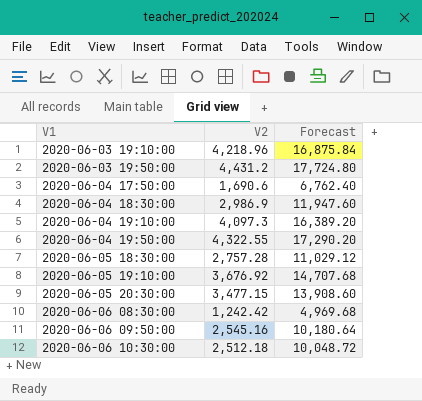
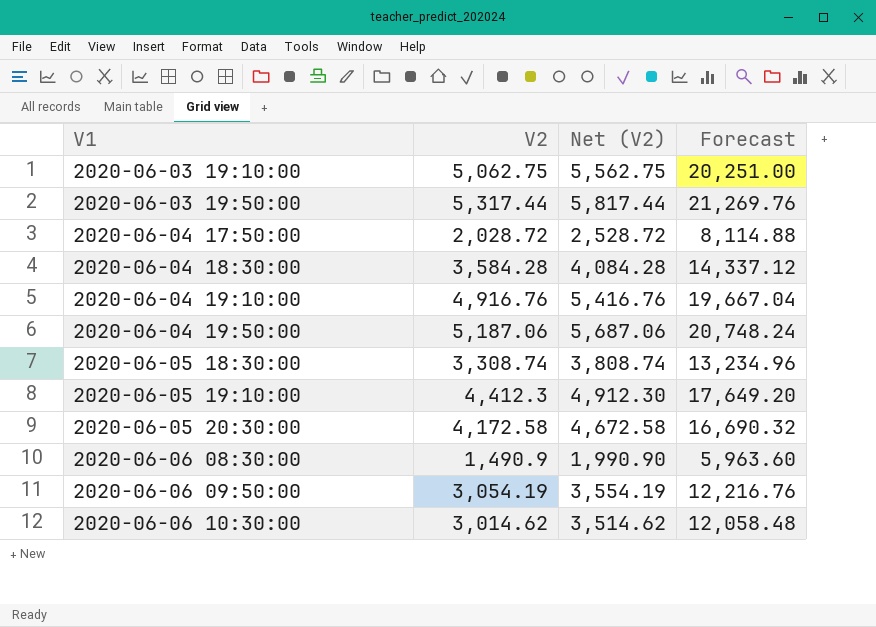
column Net (V2) | formula: none -> [V2] + 500
2020-06-03 19:10:00 | V2: 4,218.96 -> 5,062.75
2020-06-03 19:10:00 | Forecast: 16,875.84 -> 20,251.00
2020-06-03 19:50:00 | V2: 4,431.2 -> 5,317.44
2020-06-03 19:50:00 | Forecast: 17,724.80 -> 21,269.76
2020-06-04 17:50:00 | V2: 1,690.6 -> 2,028.72
2020-06-04 17:50:00 | Forecast: 6,762.40 -> 8,114.88
2020-06-04 18:30:00 | V2: 2,986.9 -> 3,584.28
2020-06-04 18:30:00 | Forecast: 11,947.60 -> 14,337.12
2020-06-04 19:10:00 | V2: 4,097.3 -> 4,916.76
2020-06-04 19:10:00 | Forecast: 16,389.20 -> 19,667.04
2020-06-04 19:50:00 | V2: 4,322.55 -> 5,187.06
2020-06-04 19:50:00 | Forecast: 17,290.20 -> 20,748.24
2020-06-05 18:30:00 | V2: 2,757.28 -> 3,308.74
2020-06-05 18:30:00 | Forecast: 11,029.12 -> 13,234.96
2020-06-05 19:10:00 | V2: 3,676.92 -> 4,412.3
2020-06-05 19:10:00 | Forecast: 14,707.68 -> 17,649.20
2020-06-05 20:30:00 | V2: 3,477.15 -> 4,172.58
2020-06-05 20:30:00 | Forecast: 13,908.60 -> 16,690.32
2020-06-06 08:30:00 | V2: 1,242.42 -> 1,490.9
2020-06-06 08:30:00 | Forecast: 4,969.68 -> 5,963.60
2020-06-06 09:50:00 | V2: 2,545.16 -> 3,054.19
2020-06-06 09:50:00 | Forecast: 10,180.64 -> 12,216.76
2020-06-06 10:30:00 | V2: 2,512.18 -> 3,014.62
2020-06-06 10:30:00 | Forecast: 10,048.72 -> 12,058.48

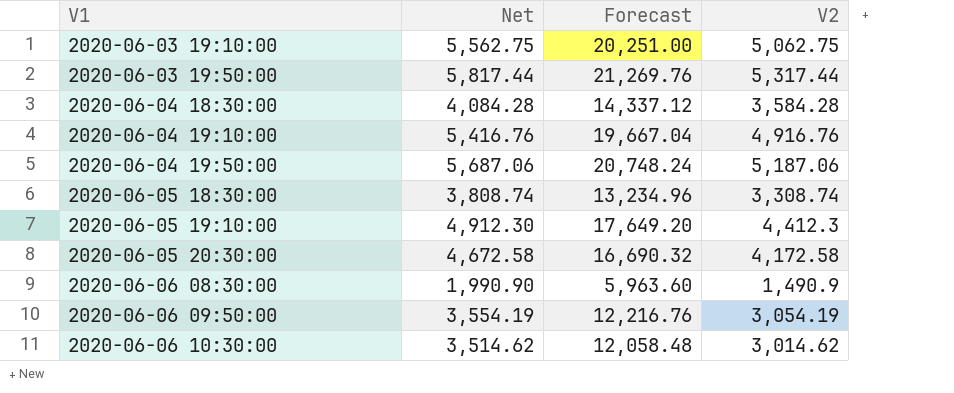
column name: Net (V2) -> Net
column V2 | position: 2 -> 4
row 2020-06-04 17:50:00: 2,028.72 | 2,528.72 | 8,114.88 -> none

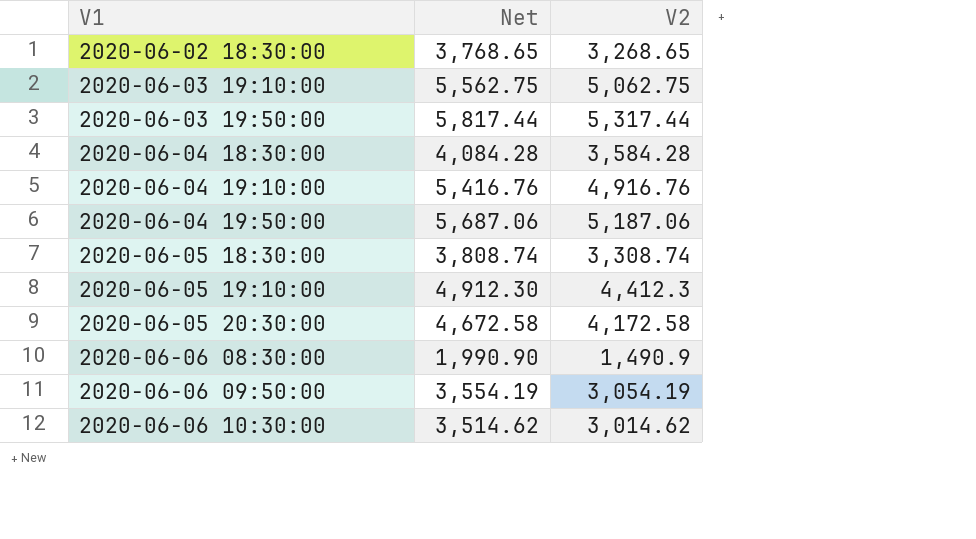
column Forecast | formula: [V2] * 4 -> none
row 2020-06-02 18:30:00: none -> 3,768.65 | 3,268.65

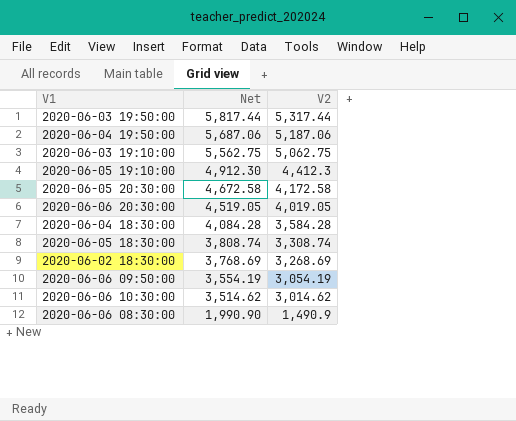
row order: V1 ascending -> Net descending
row 2020-06-04 19:10:00: 5,416.76 | 4,916.76 -> none
row 2020-06-06 20:30:00: none -> 4,519.05 | 4,019.05
2020-06-02 18:30:00 | Net: 3,768.65 -> 3,768.69
2020-06-02 18:30:00 | V2: 3,268.65 -> 3,268.69

